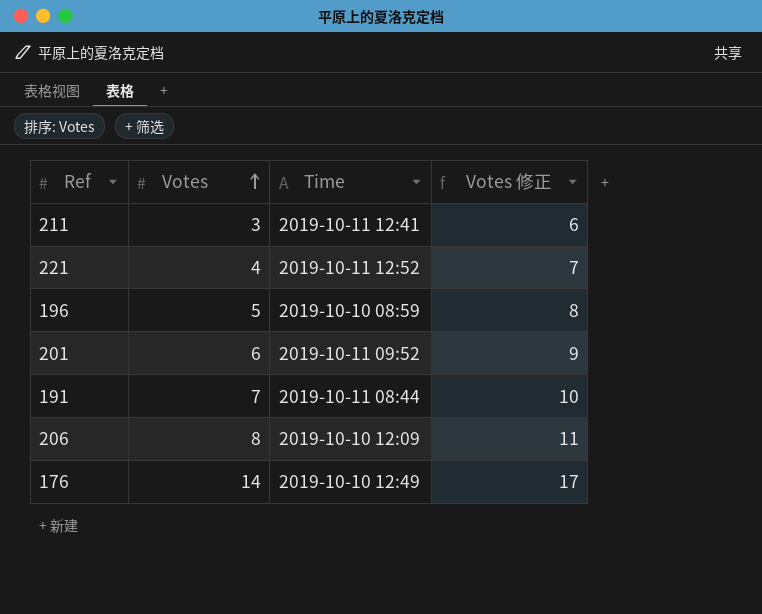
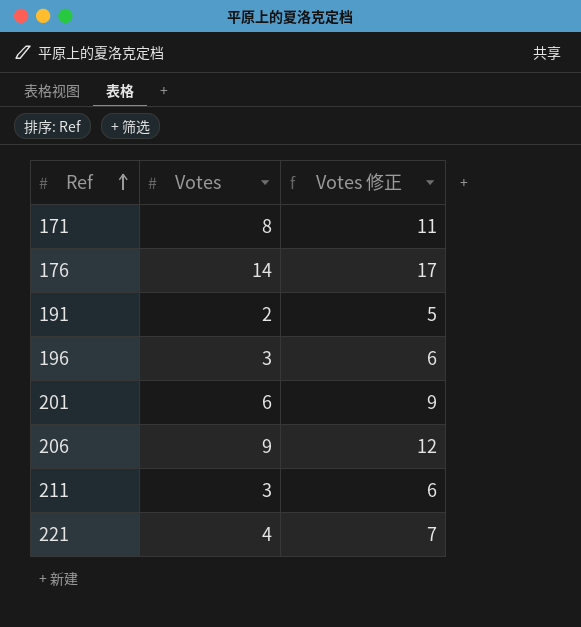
row order: Votes ascending -> Ref ascending
column Time | position: 3 -> none
row 171: none -> 8 | 11
191 | Votes: 7 -> 2
191 | Votes 修正: 10 -> 5
196 | Votes: 5 -> 3
196 | Votes 修正: 8 -> 6
206 | Votes: 8 -> 9
206 | Votes 修正: 11 -> 12

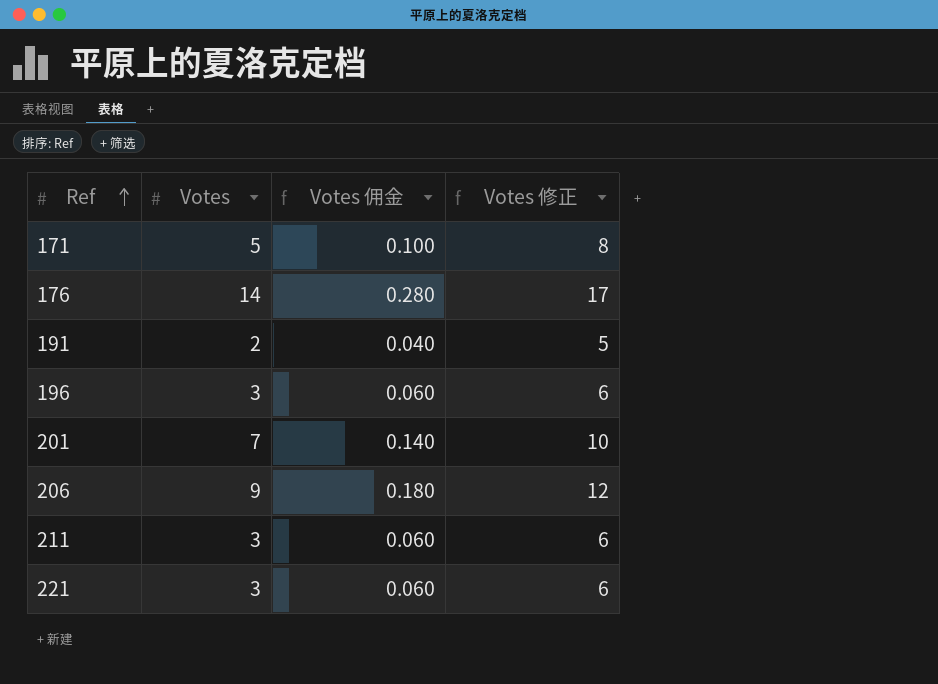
column Votes 佣金 | formula: none -> [Votes] * 0.02
171 | Votes: 8 -> 5
171 | Votes 修正: 11 -> 8
201 | Votes: 6 -> 7
201 | Votes 修正: 9 -> 10
221 | Votes: 4 -> 3
221 | Votes 修正: 7 -> 6

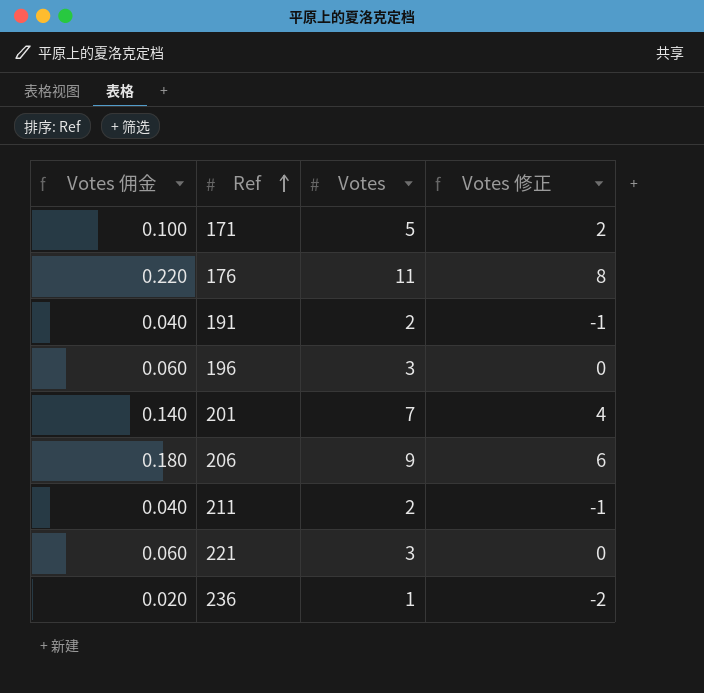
column Votes 佣金 | position: 3 -> 1
column Votes 修正 | formula: [Votes] + 3 -> [Votes] - 3
176 | Votes 佣金: 0.280 -> 0.220
176 | Votes: 14 -> 11
211 | Votes 佣金: 0.060 -> 0.040
211 | Votes: 3 -> 2
row 236: none -> 0.020 | 1 | -2

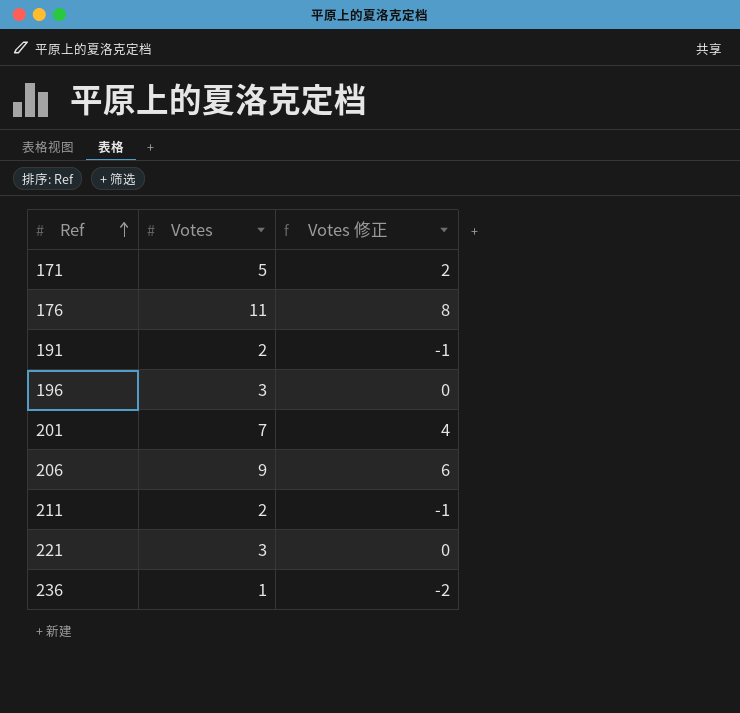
column Votes 佣金 | formula: [Votes] * 0.02 -> none

